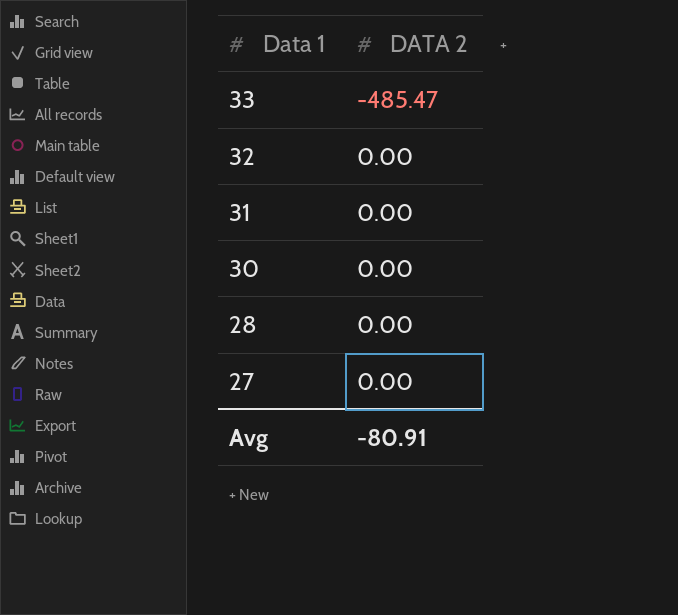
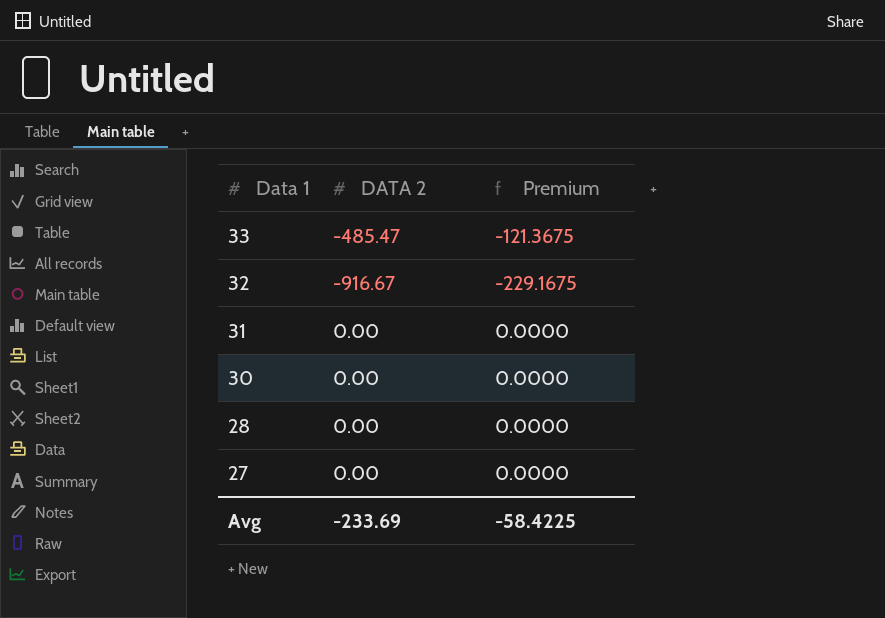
column Premium | formula: none -> [DATA 2] * 0.25
32 | DATA 2: 0.00 -> -916.67
Avg | DATA 2: -80.91 -> -233.69

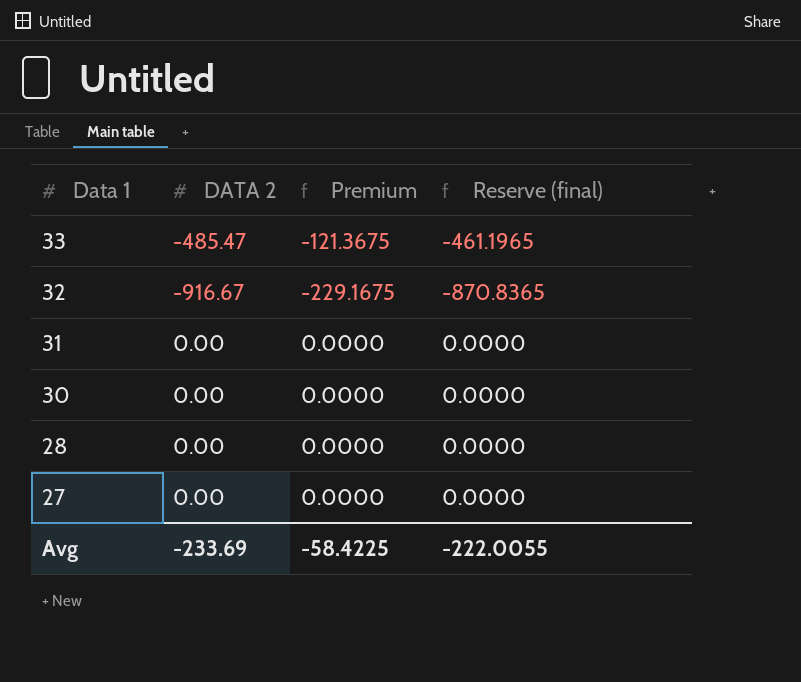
column Reserve (final) | formula: none -> [DATA 2] * 0.95

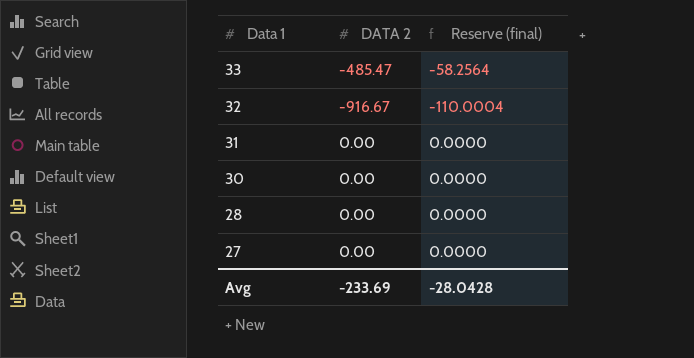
column Premium | formula: [DATA 2] * 0.25 -> none
column Reserve (final) | formula: [DATA 2] * 0.95 -> [DATA 2] * 0.12
Avg | Reserve (final): -222.0055 -> -28.0428

